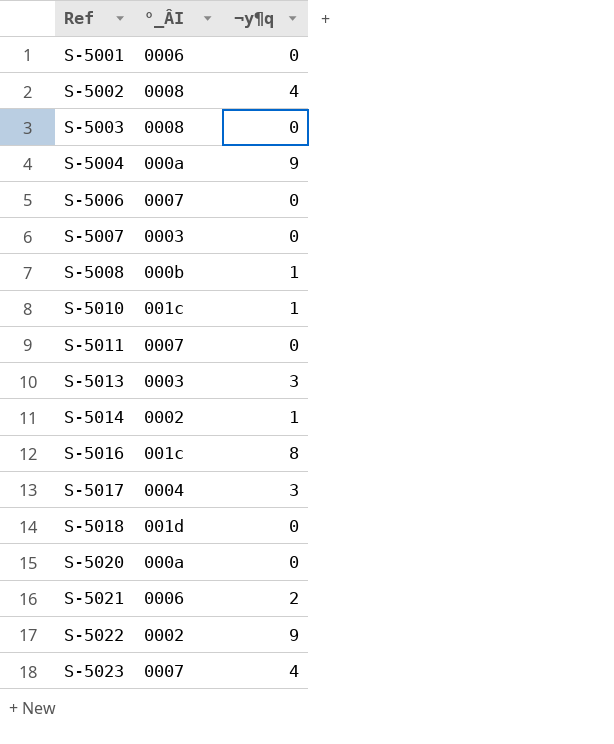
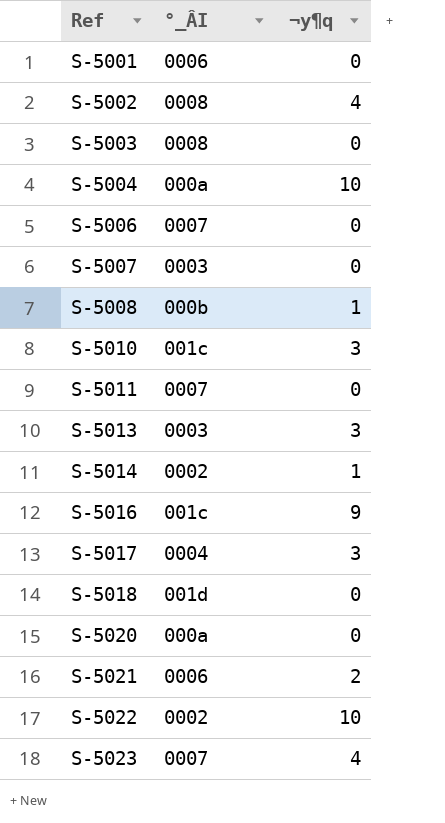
S-5004 | ¬y¶q: 9 -> 10
S-5010 | ¬y¶q: 1 -> 3
S-5016 | ¬y¶q: 8 -> 9
S-5022 | ¬y¶q: 9 -> 10

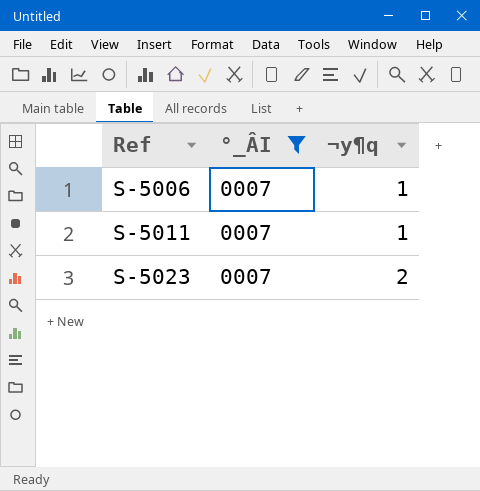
filter: none -> °_ÂI = 0007
S-5006 | ¬y¶q: 0 -> 1
S-5011 | ¬y¶q: 0 -> 1
S-5023 | ¬y¶q: 4 -> 2

